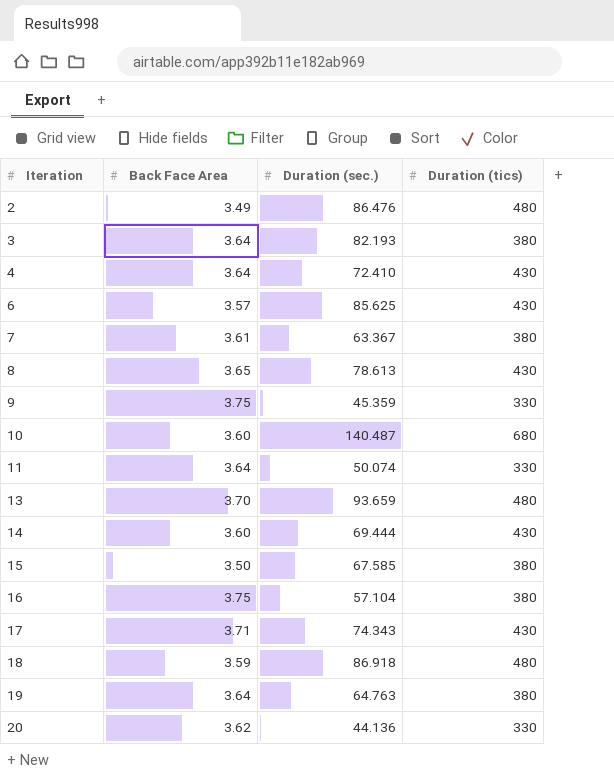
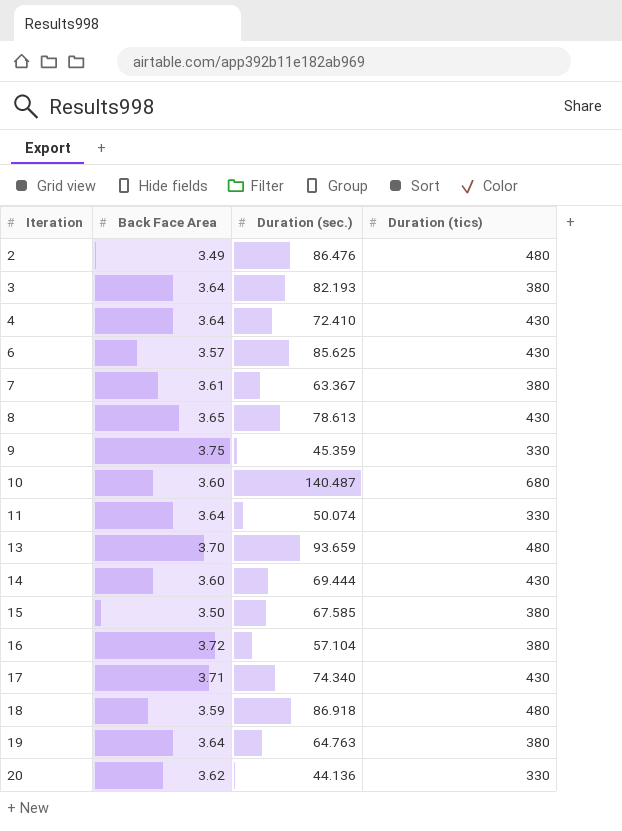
16 | Back Face Area: 3.75 -> 3.72
17 | Duration (sec.): 74.343 -> 74.340

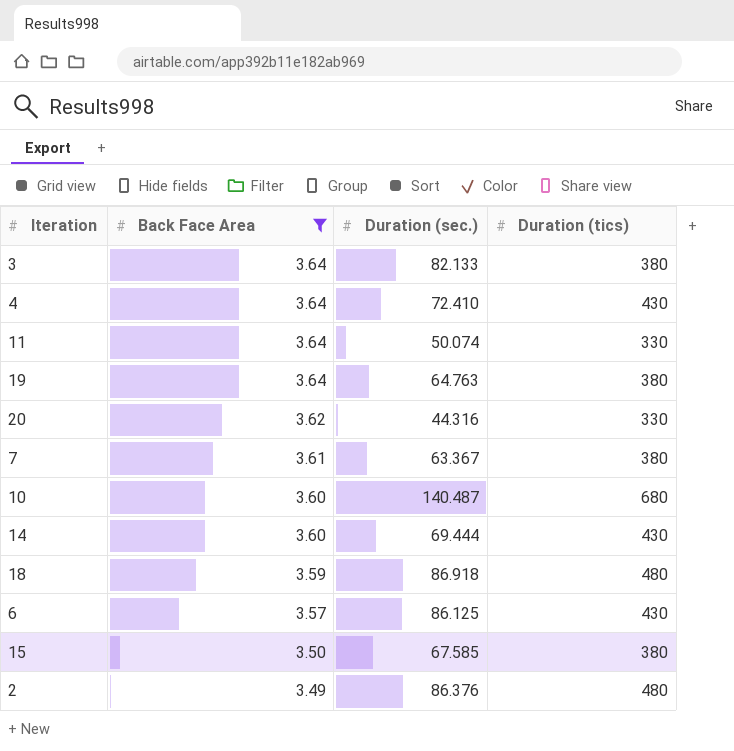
filter: none -> Back Face Area <= 3.64
row order: Iteration ascending -> Back Face Area descending
3 | Duration (sec.): 82.193 -> 82.133
20 | Duration (sec.): 44.136 -> 44.316
6 | Duration (sec.): 85.625 -> 86.125
2 | Duration (sec.): 86.476 -> 86.376

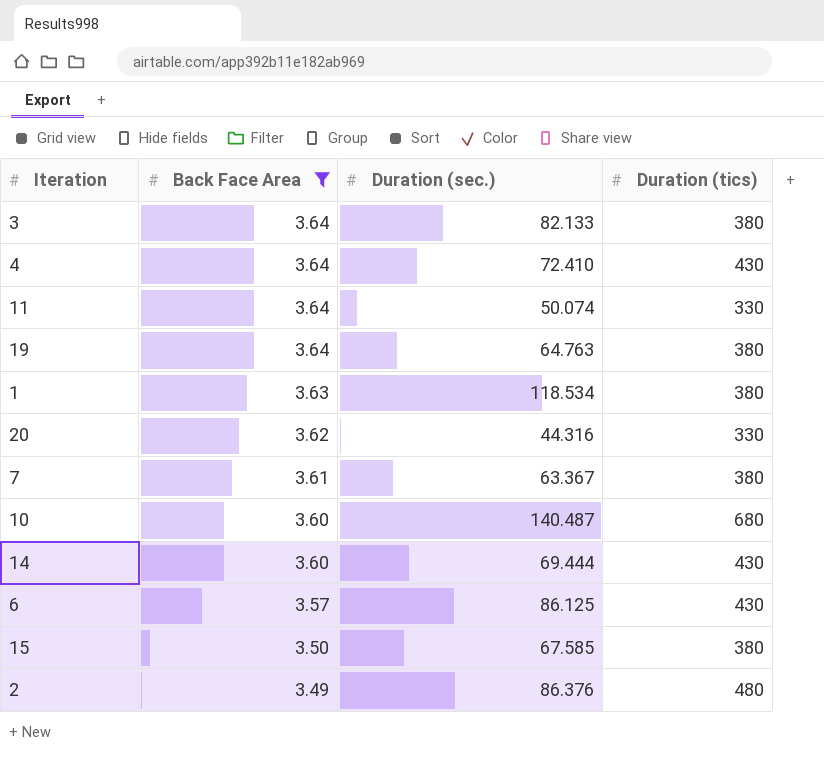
row 18: 3.59 | 86.918 | 480 -> none
row 1: none -> 3.63 | 118.534 | 380

